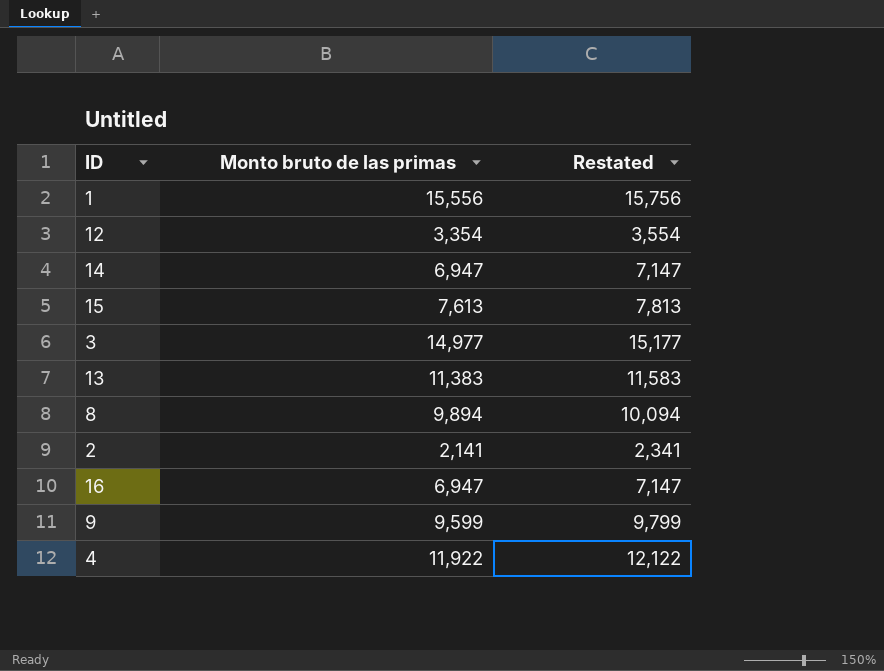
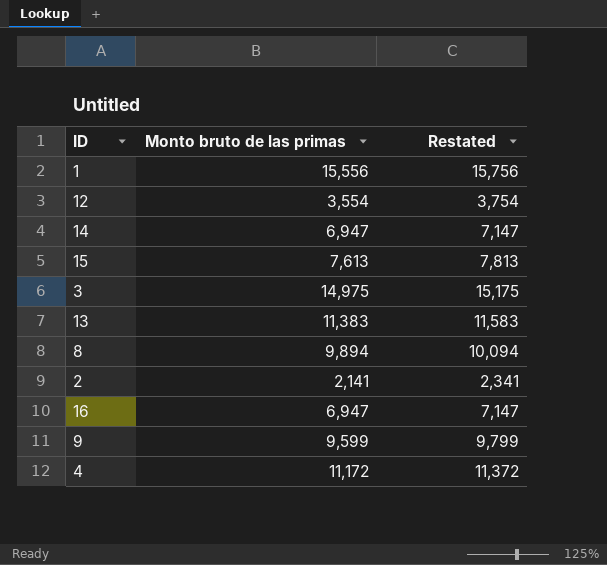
12 | Monto bruto de las primas: 3,354 -> 3,554
12 | Restated: 3,554 -> 3,754
3 | Monto bruto de las primas: 14,977 -> 14,975
3 | Restated: 15,177 -> 15,175
4 | Monto bruto de las primas: 11,922 -> 11,172
4 | Restated: 12,122 -> 11,372

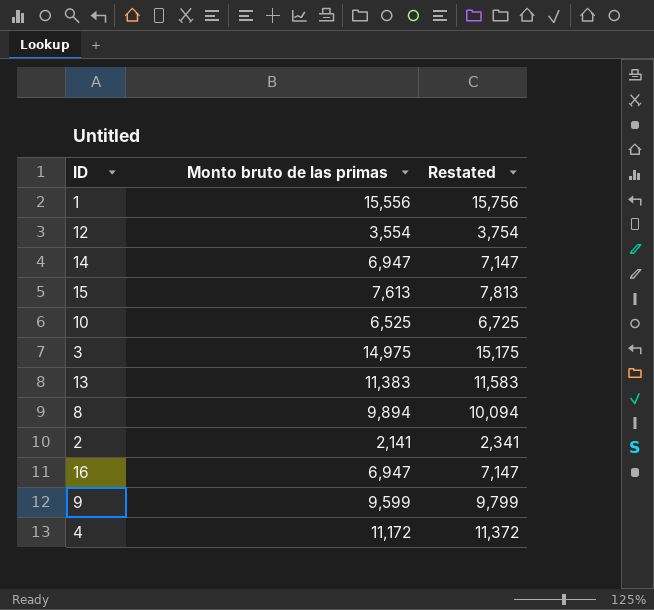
row 10: none -> 6,525 | 6,725

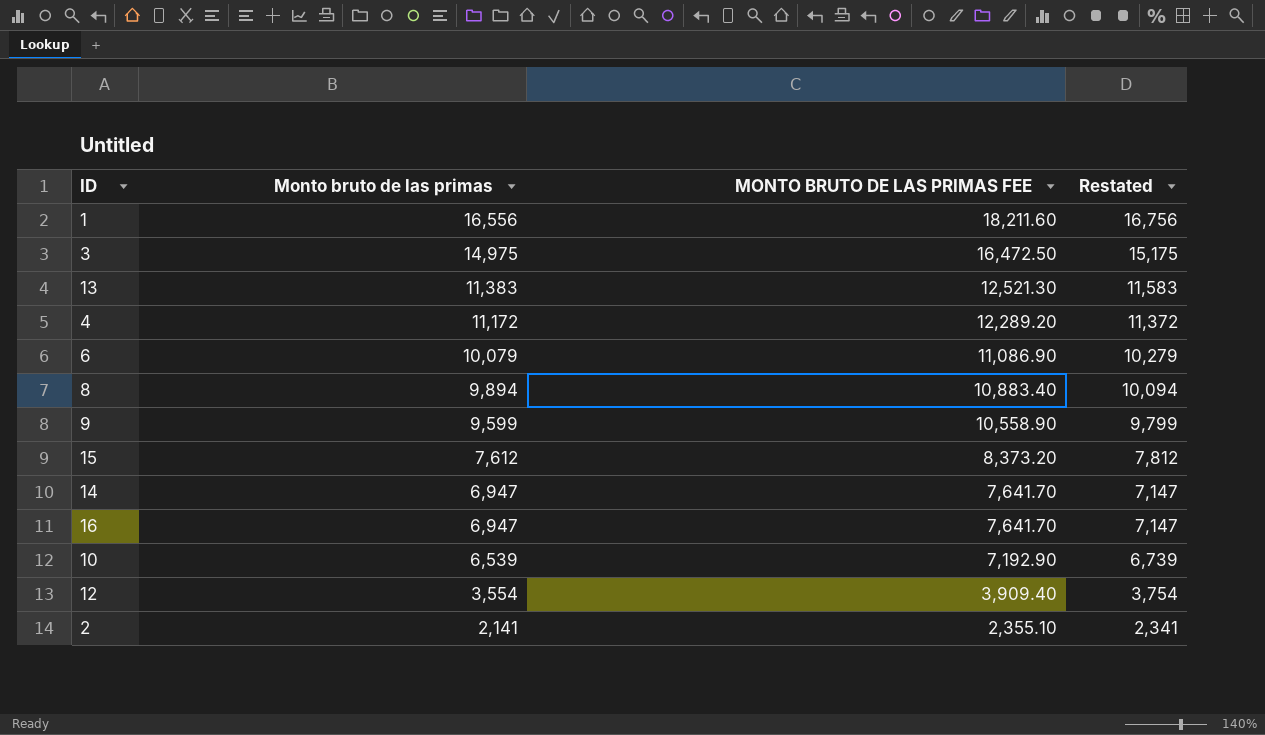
row order: none -> Monto bruto de las primas descending
column MONTO BRUTO DE LAS PRIMAS FEE | formula: none -> [Monto bruto de las primas] * 1.1
1 | Monto bruto de las primas: 15,556 -> 16,556
1 | Restated: 15,756 -> 16,756
row 6: none -> 10,079 | 11,086.90 | 10,279
15 | Monto bruto de las primas: 7,613 -> 7,612
15 | Restated: 7,813 -> 7,812
10 | Monto bruto de las primas: 6,525 -> 6,539
10 | Restated: 6,725 -> 6,739

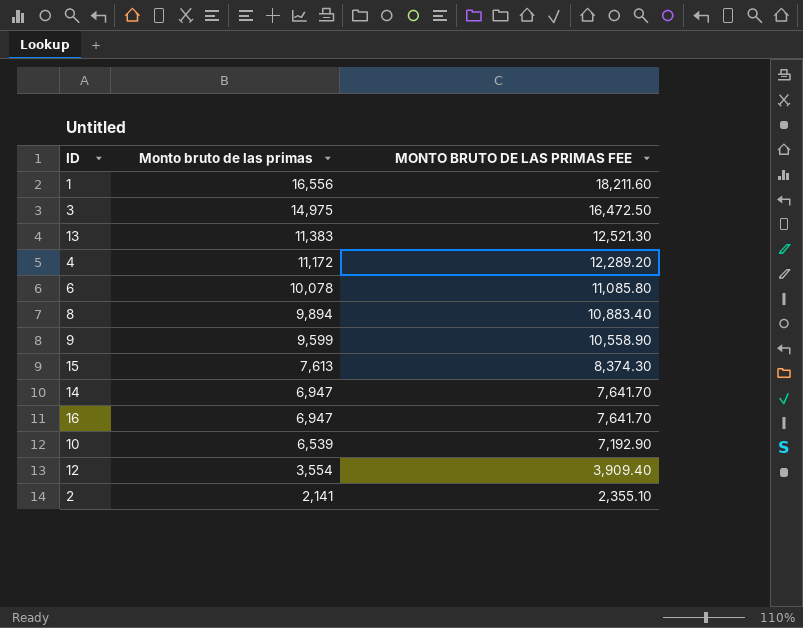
column Restated | formula: [Monto bruto de las primas] + 200 -> none
6 | Monto bruto de las primas: 10,079 -> 10,078
6 | MONTO BRUTO DE LAS PRIMAS FEE: 11,086.90 -> 11,085.80
15 | Monto bruto de las primas: 7,612 -> 7,613
15 | MONTO BRUTO DE LAS PRIMAS FEE: 8,373.20 -> 8,374.30

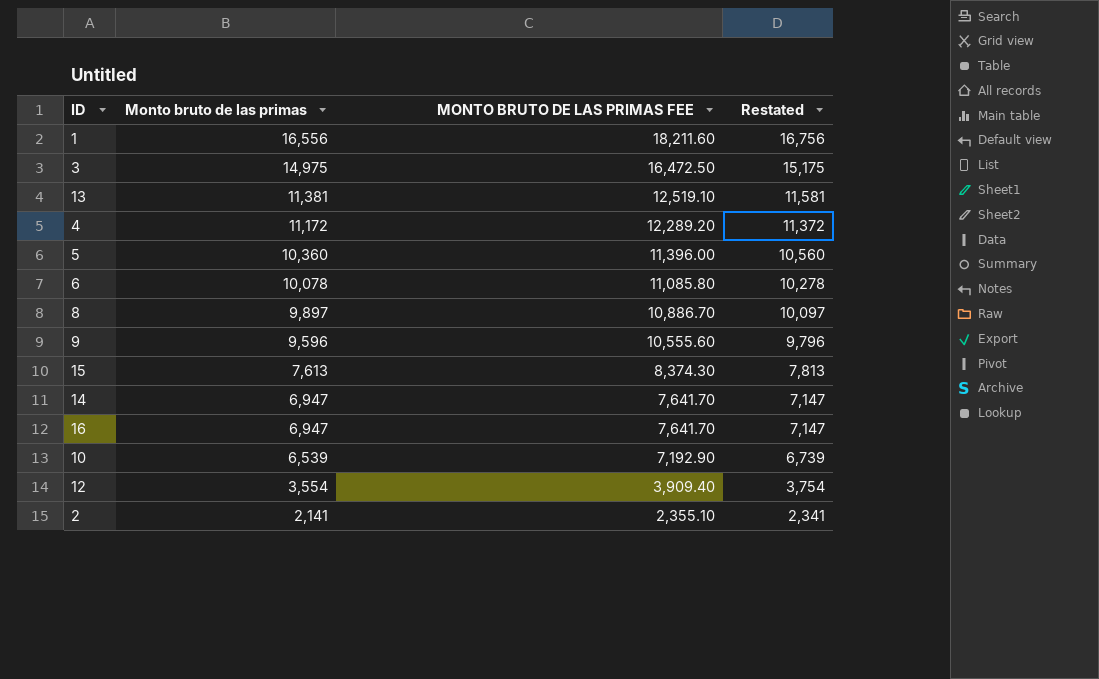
column Restated | formula: none -> [Monto bruto de las primas] + 200
13 | Monto bruto de las primas: 11,383 -> 11,381
13 | MONTO BRUTO DE LAS PRIMAS FEE: 12,521.30 -> 12,519.10
row 5: none -> 10,360 | 11,396.00 | 10,560
8 | Monto bruto de las primas: 9,894 -> 9,897
8 | MONTO BRUTO DE LAS PRIMAS FEE: 10,883.40 -> 10,886.70
9 | Monto bruto de las primas: 9,599 -> 9,596
9 | MONTO BRUTO DE LAS PRIMAS FEE: 10,558.90 -> 10,555.60

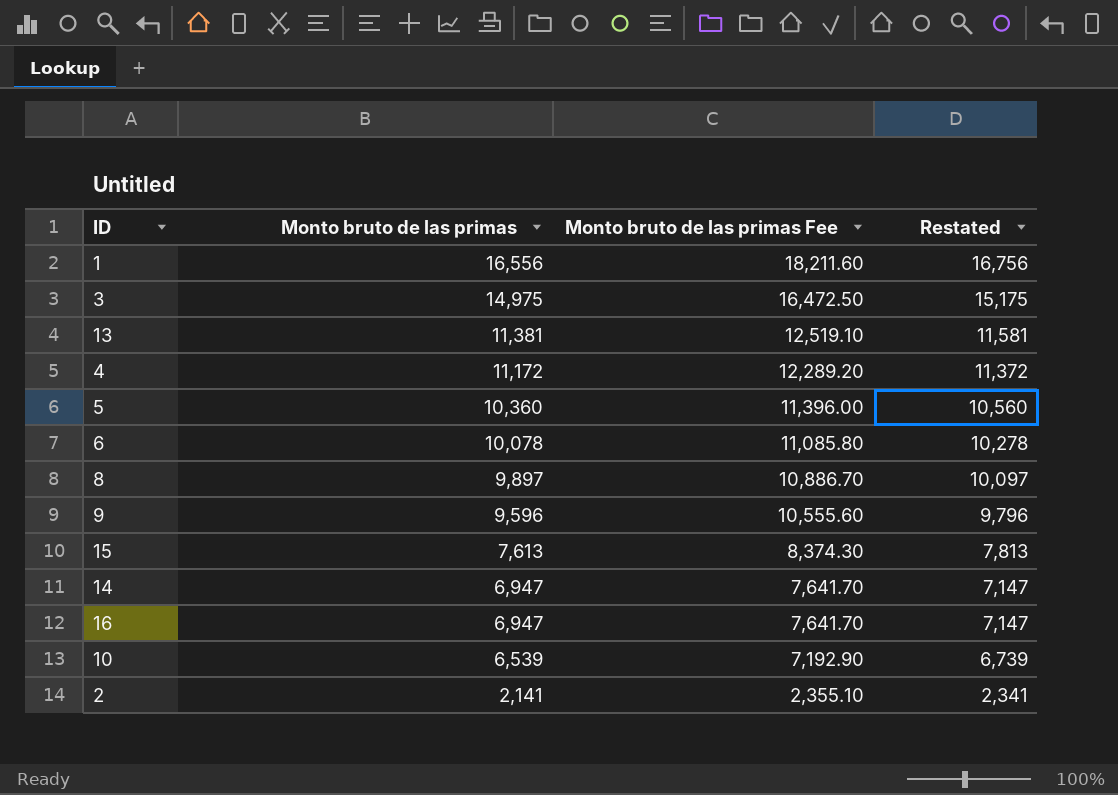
column name: MONTO BRUTO DE LAS PRIMAS FEE -> Monto bruto de las primas Fee
row 12: 3,554 | 3,909.40 | 3,754 -> none

